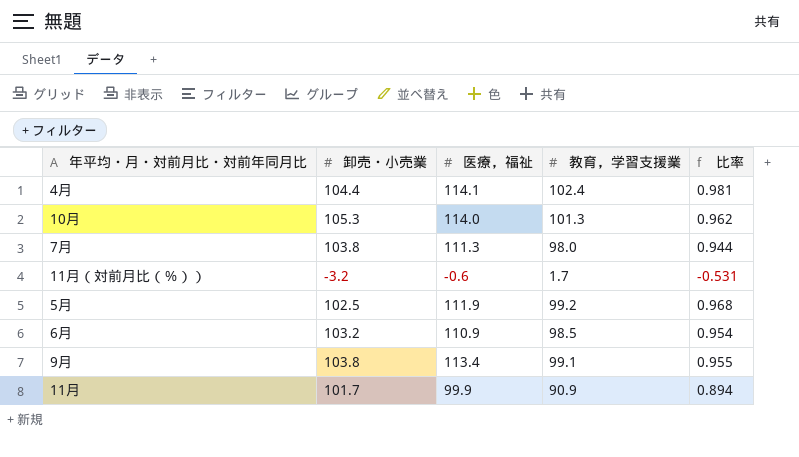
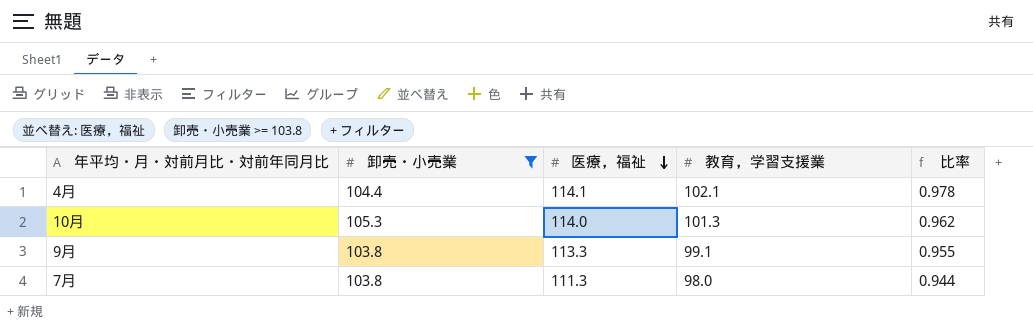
filter: none -> 卸売・小売業 >= 103.8
row order: none -> 医療，福祉 descending
4月 | 教育，学習支援業: 102.4 -> 102.1
4月 | 比率: 0.981 -> 0.978
9月 | 医療，福祉: 113.4 -> 113.3

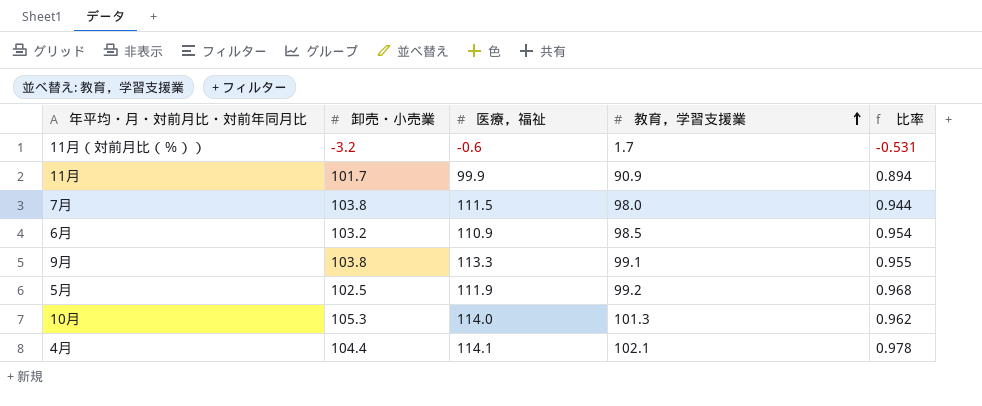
filter: 卸売・小売業 >= 103.8 -> none
row order: 医療，福祉 descending -> 教育，学習支援業 ascending
7月 | 医療，福祉: 111.3 -> 111.5

